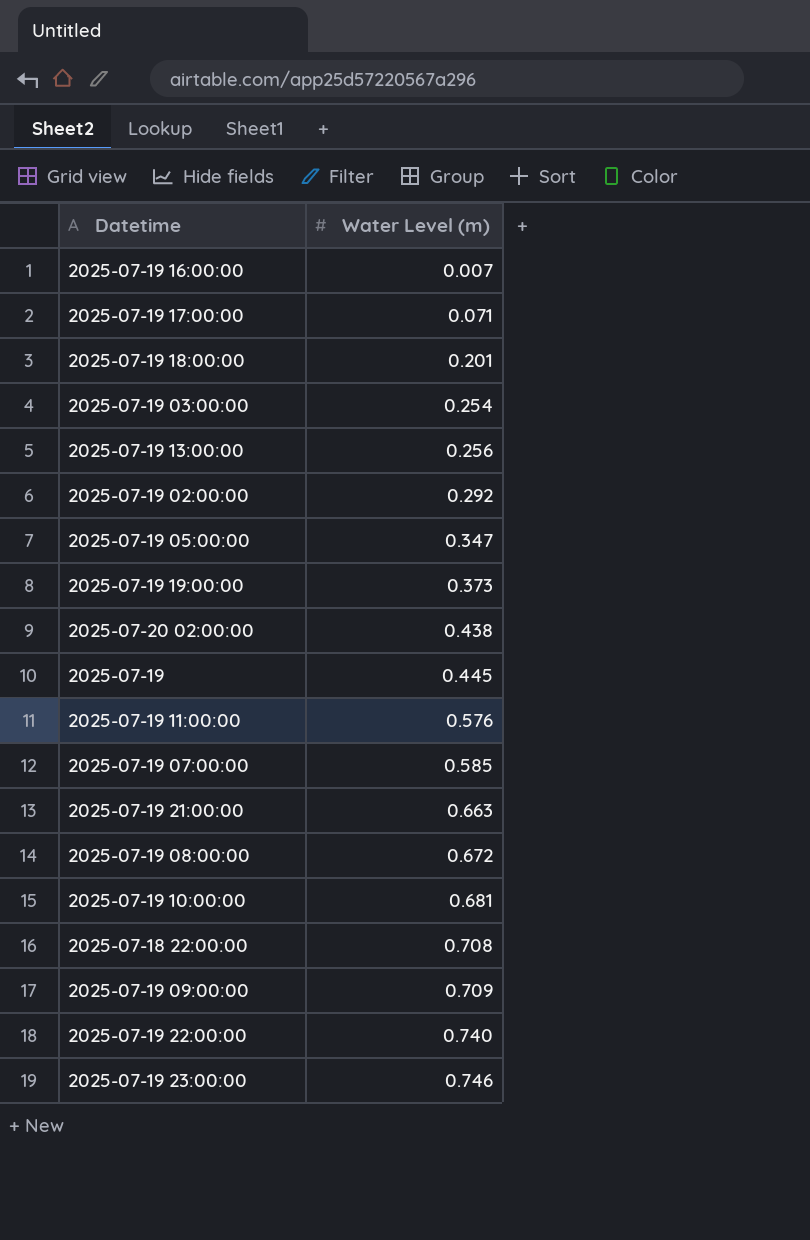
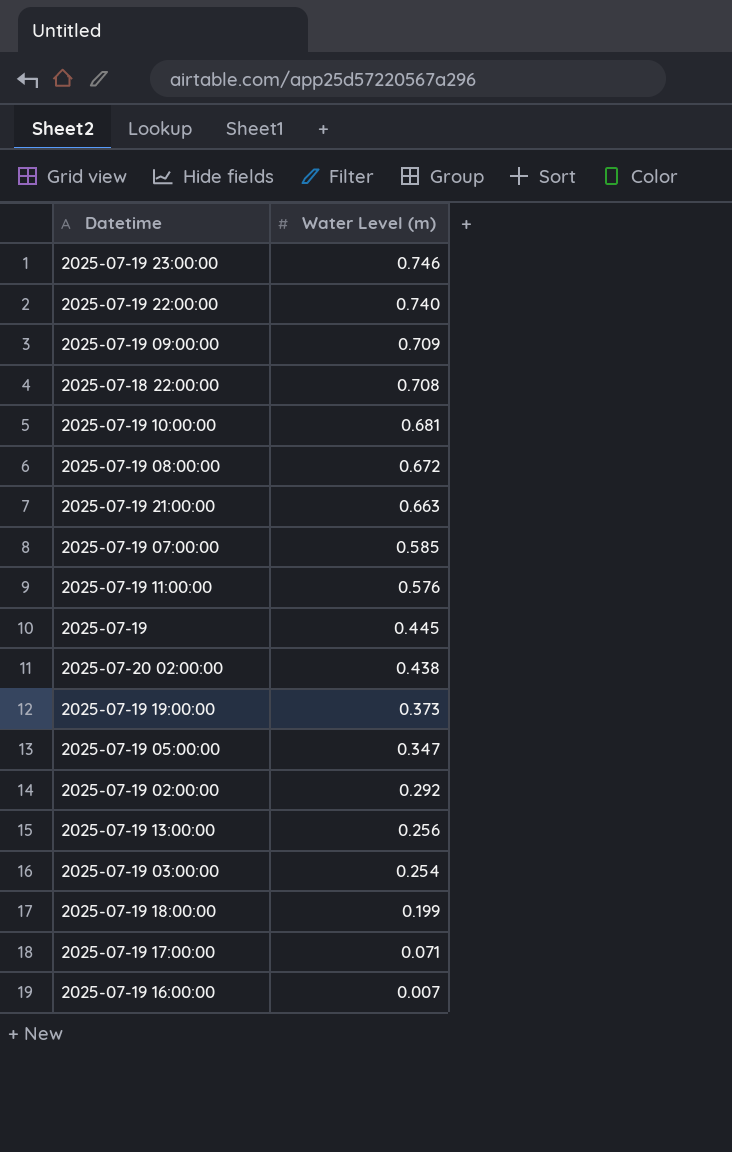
row order: Water Level (m) ascending -> Water Level (m) descending
2025-07-19 18:00:00 | Water Level (m): 0.201 -> 0.199

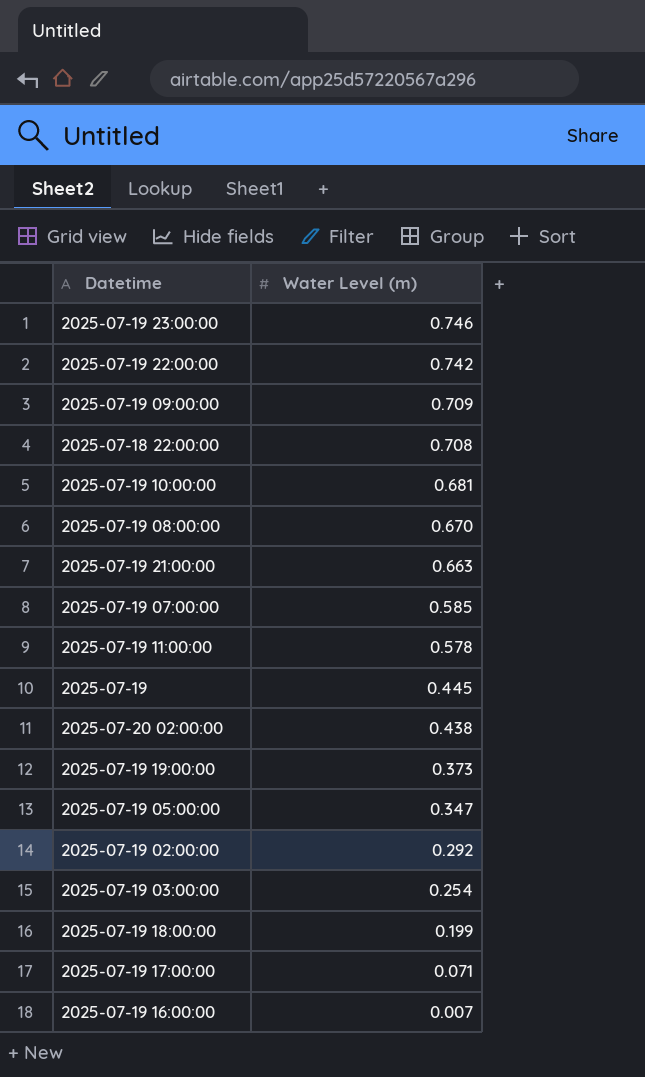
row 2025-07-19 13:00:00: 0.256 -> none
2025-07-19 22:00:00 | Water Level (m): 0.740 -> 0.742
2025-07-19 08:00:00 | Water Level (m): 0.672 -> 0.670
2025-07-19 11:00:00 | Water Level (m): 0.576 -> 0.578

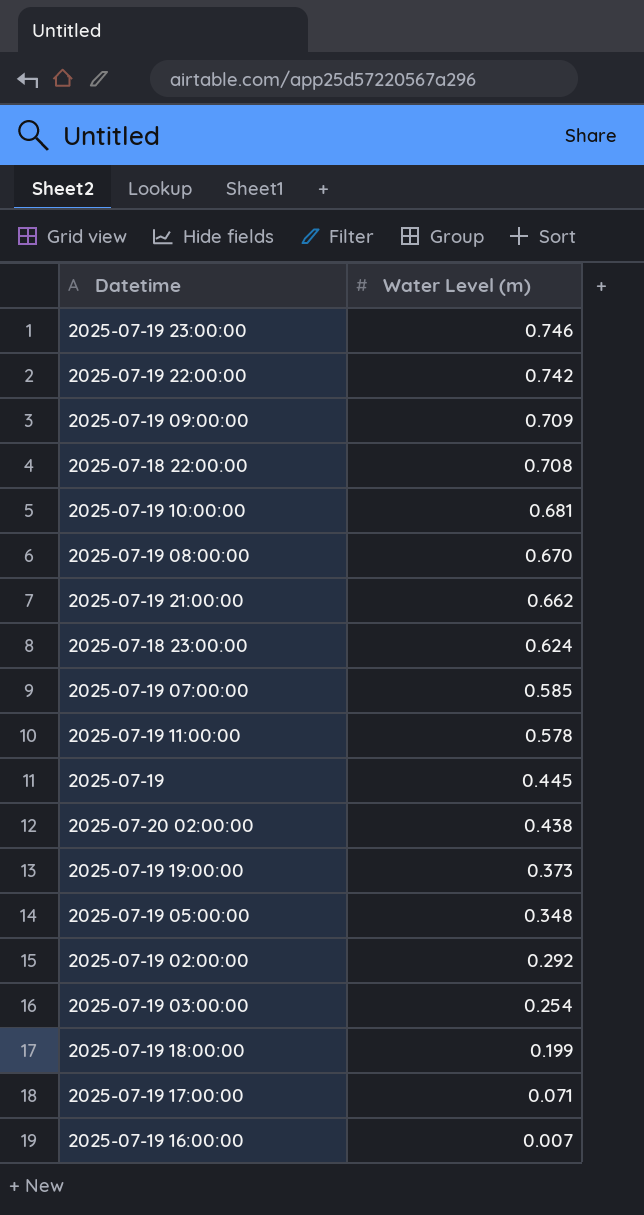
2025-07-19 21:00:00 | Water Level (m): 0.663 -> 0.662
row 2025-07-18 23:00:00: none -> 0.624
2025-07-19 05:00:00 | Water Level (m): 0.347 -> 0.348

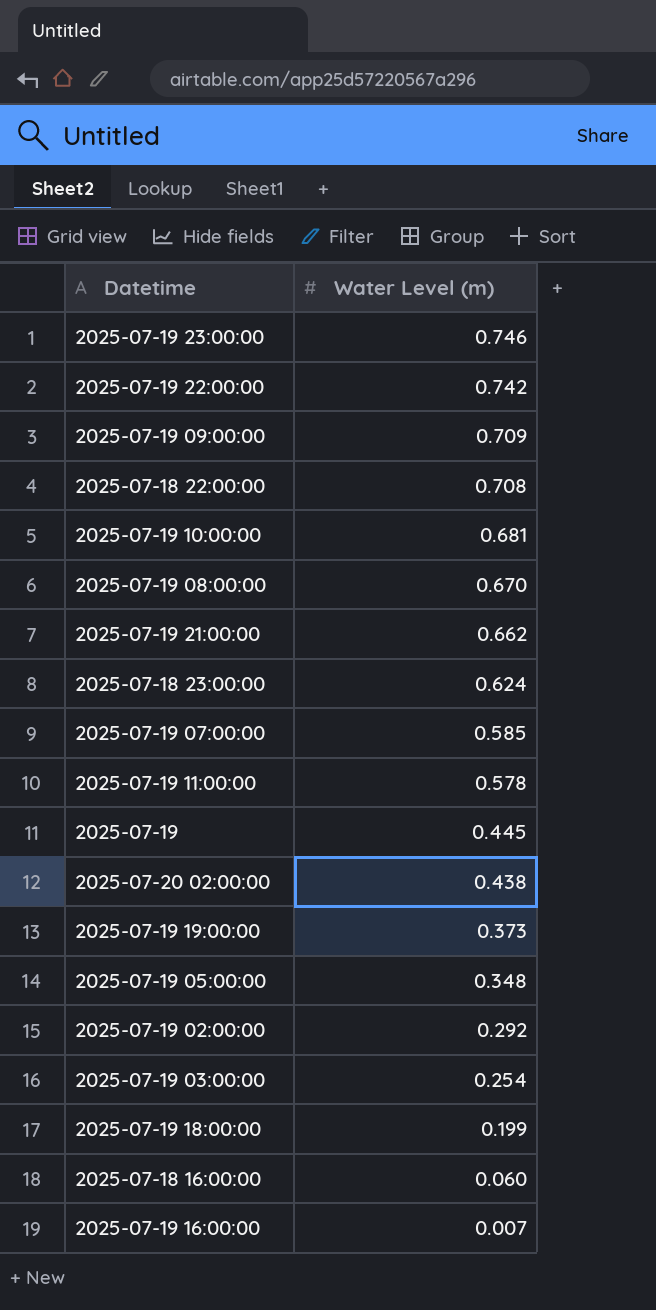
row 2025-07-19 17:00:00: 0.071 -> none
row 2025-07-18 16:00:00: none -> 0.060

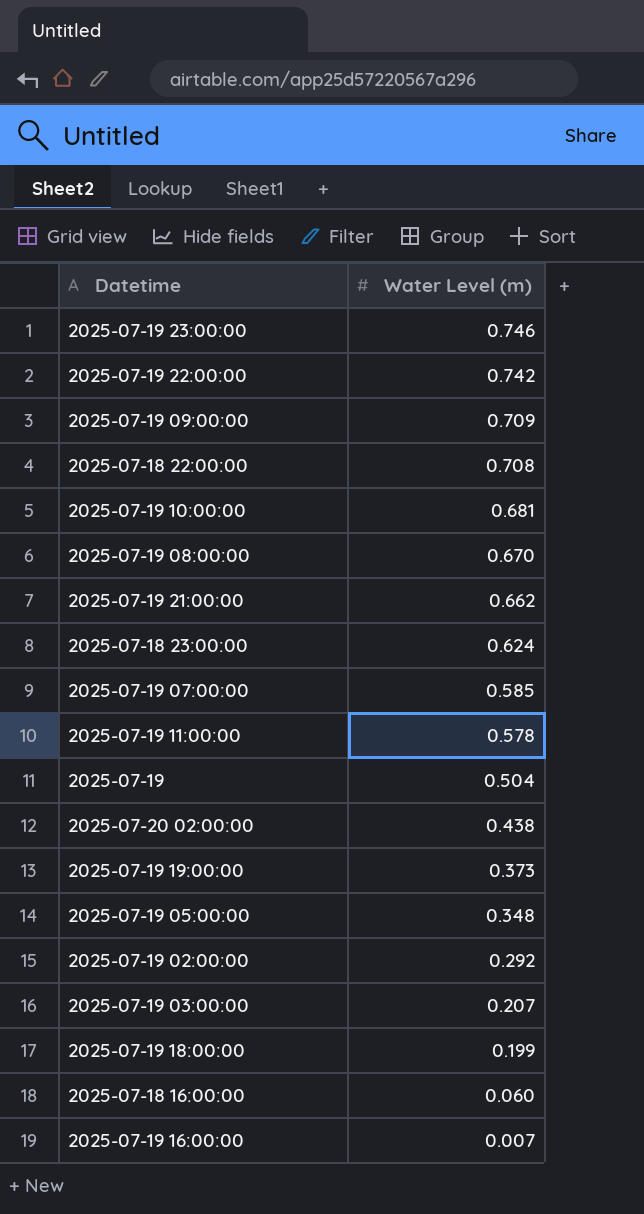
2025-07-19 | Water Level (m): 0.445 -> 0.504
2025-07-19 03:00:00 | Water Level (m): 0.254 -> 0.207

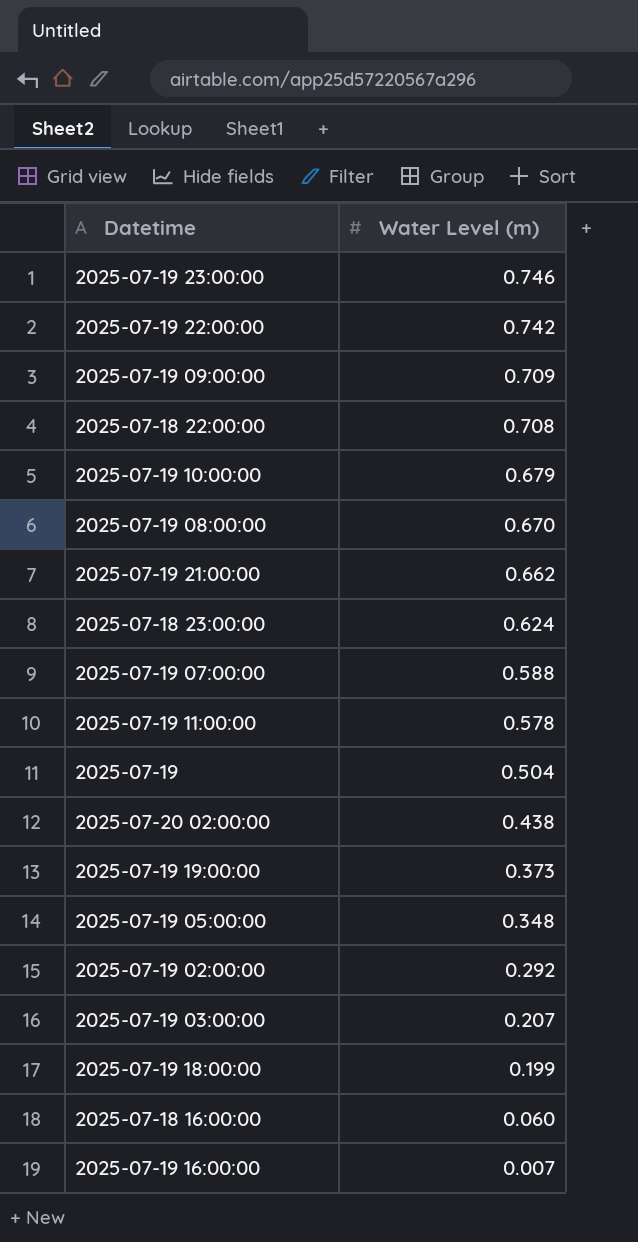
2025-07-19 10:00:00 | Water Level (m): 0.681 -> 0.679
2025-07-19 07:00:00 | Water Level (m): 0.585 -> 0.588

